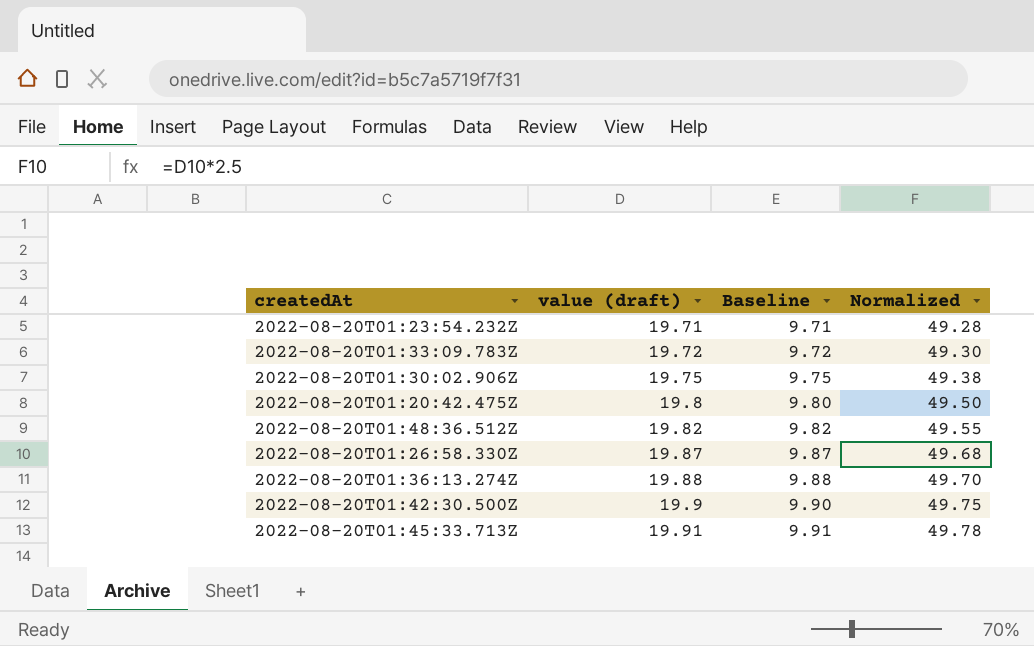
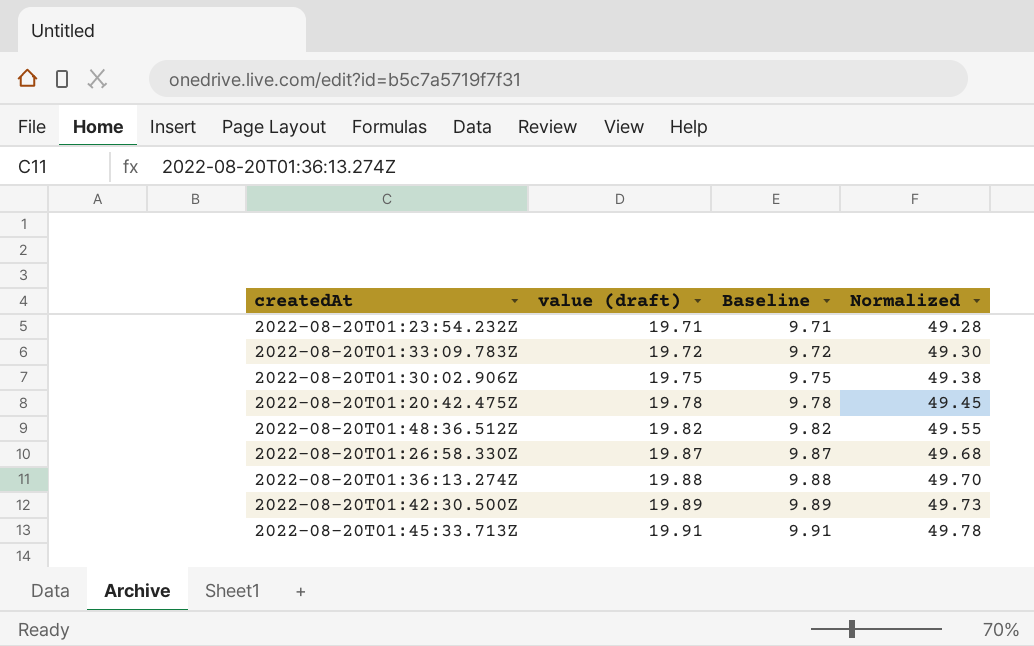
2022-08-20T01:20:42.475Z | value (draft): 19.8 -> 19.78
2022-08-20T01:20:42.475Z | Baseline: 9.80 -> 9.78
2022-08-20T01:20:42.475Z | Normalized: 49.50 -> 49.45
2022-08-20T01:42:30.500Z | value (draft): 19.9 -> 19.89
2022-08-20T01:42:30.500Z | Baseline: 9.90 -> 9.89
2022-08-20T01:42:30.500Z | Normalized: 49.75 -> 49.73

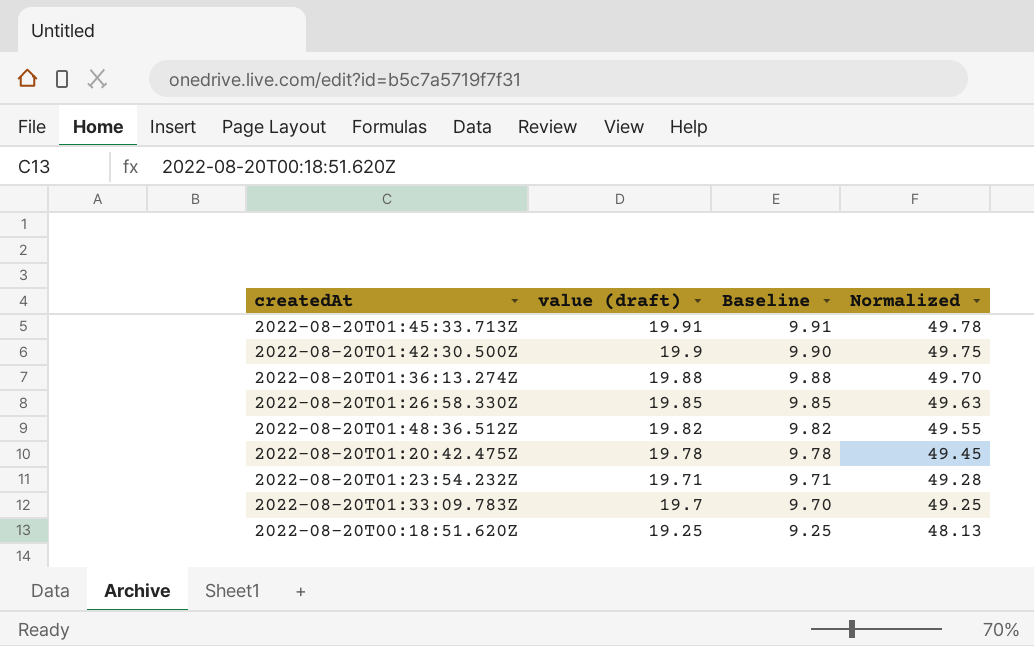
row order: value (draft) ascending -> value (draft) descending
row 2022-08-20T01:30:02.906Z: 19.75 | 9.75 | 49.38 -> none
2022-08-20T01:42:30.500Z | value (draft): 19.89 -> 19.9
2022-08-20T01:42:30.500Z | Baseline: 9.89 -> 9.90
2022-08-20T01:42:30.500Z | Normalized: 49.73 -> 49.75
2022-08-20T01:26:58.330Z | value (draft): 19.87 -> 19.85
2022-08-20T01:26:58.330Z | Baseline: 9.87 -> 9.85
2022-08-20T01:26:58.330Z | Normalized: 49.68 -> 49.63
2022-08-20T01:33:09.783Z | value (draft): 19.72 -> 19.7
2022-08-20T01:33:09.783Z | Baseline: 9.72 -> 9.70
2022-08-20T01:33:09.783Z | Normalized: 49.30 -> 49.25
row 2022-08-20T00:18:51.620Z: none -> 19.25 | 9.25 | 48.13

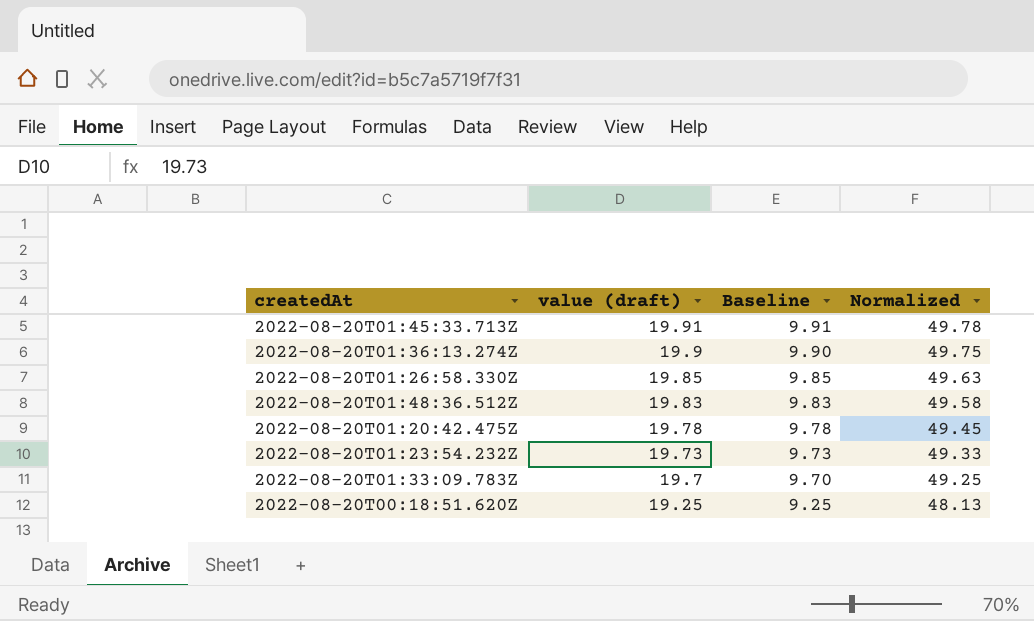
row 2022-08-20T01:42:30.500Z: 19.9 | 9.90 | 49.75 -> none
2022-08-20T01:36:13.274Z | value (draft): 19.88 -> 19.9
2022-08-20T01:36:13.274Z | Baseline: 9.88 -> 9.90
2022-08-20T01:36:13.274Z | Normalized: 49.70 -> 49.75
2022-08-20T01:48:36.512Z | value (draft): 19.82 -> 19.83
2022-08-20T01:48:36.512Z | Baseline: 9.82 -> 9.83
2022-08-20T01:48:36.512Z | Normalized: 49.55 -> 49.58
2022-08-20T01:23:54.232Z | value (draft): 19.71 -> 19.73
2022-08-20T01:23:54.232Z | Baseline: 9.71 -> 9.73
2022-08-20T01:23:54.232Z | Normalized: 49.28 -> 49.33

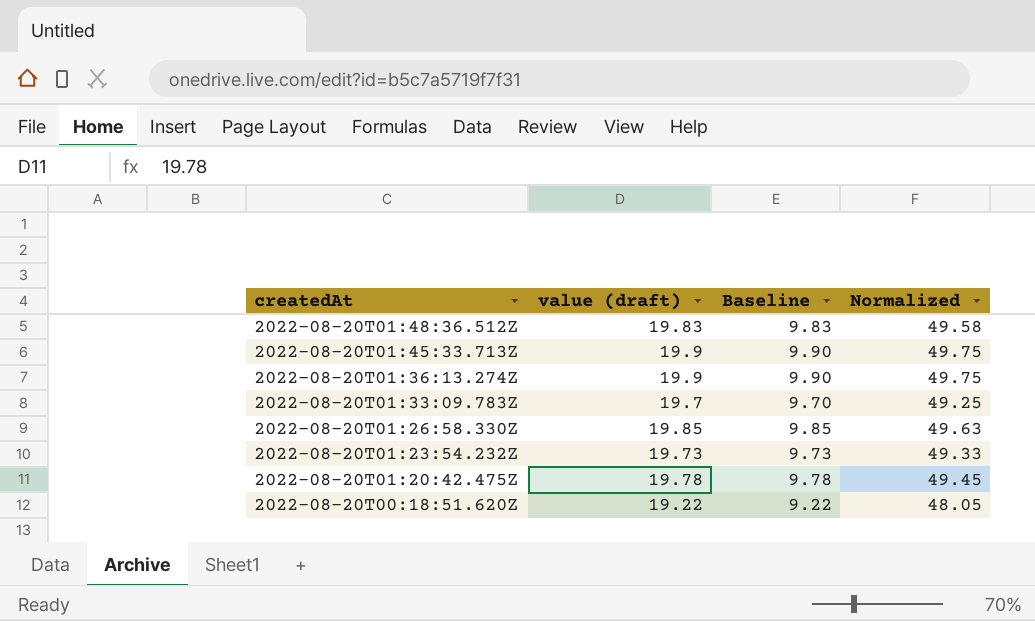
row order: value (draft) descending -> createdAt descending
2022-08-20T01:45:33.713Z | value (draft): 19.91 -> 19.9
2022-08-20T01:45:33.713Z | Baseline: 9.91 -> 9.90
2022-08-20T01:45:33.713Z | Normalized: 49.78 -> 49.75
2022-08-20T00:18:51.620Z | value (draft): 19.25 -> 19.22
2022-08-20T00:18:51.620Z | Baseline: 9.25 -> 9.22
2022-08-20T00:18:51.620Z | Normalized: 48.13 -> 48.05

